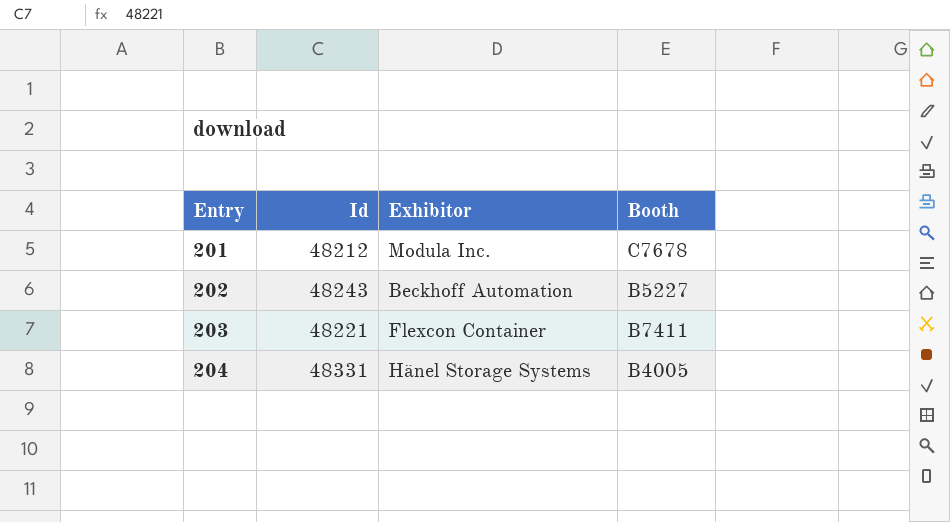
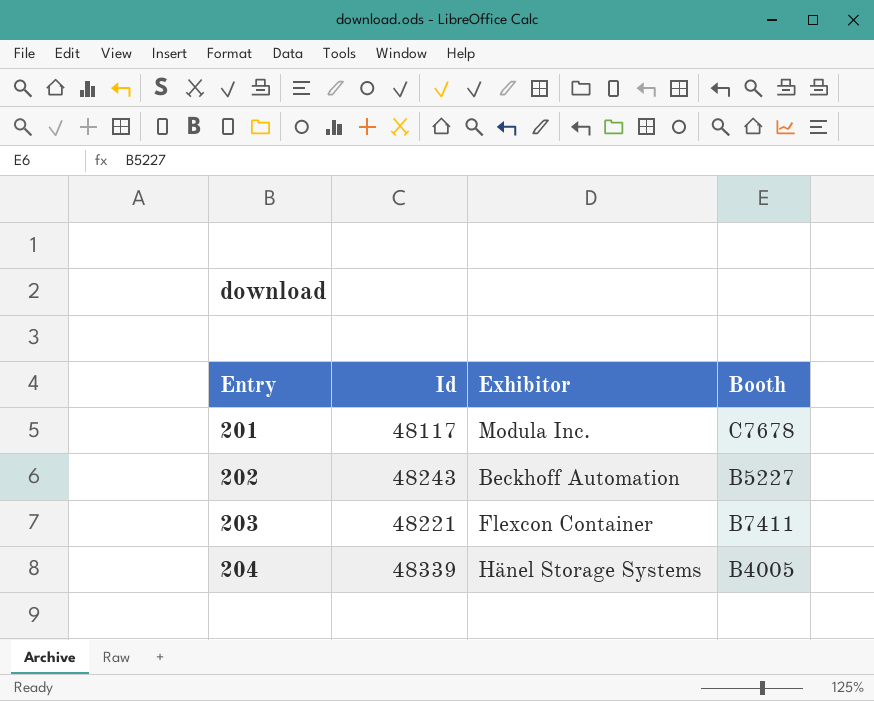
201 | Id: 48212 -> 48117
204 | Id: 48331 -> 48339

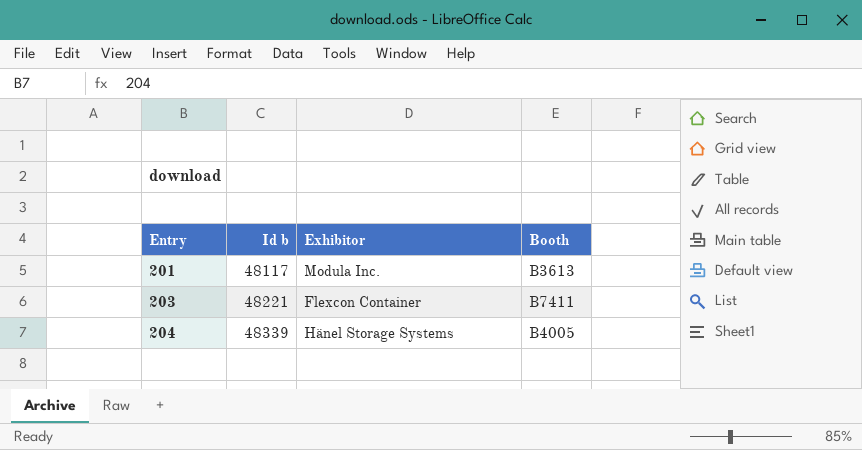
column name: Id -> Id b
row 202: 48243 | Beckhoff Automation | B5227 -> none
201 | Booth: C7678 -> B3613

